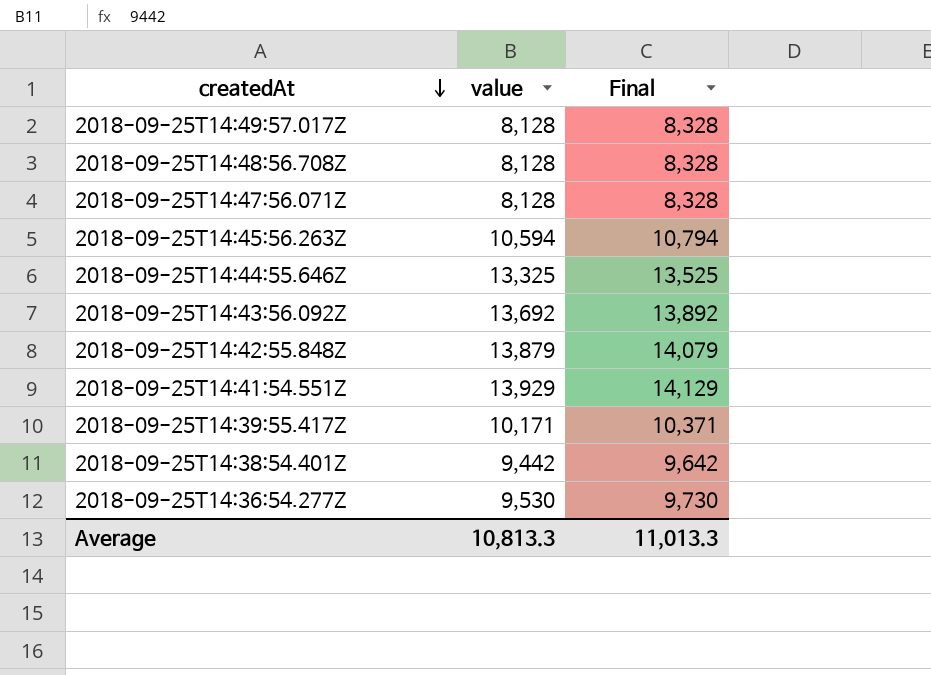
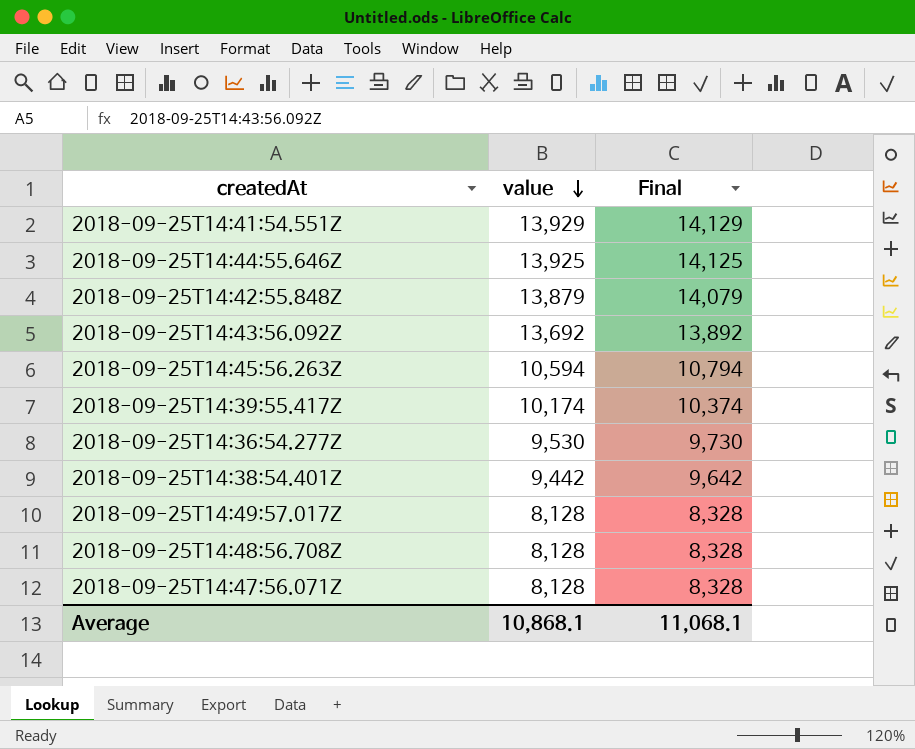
row order: createdAt descending -> value descending
2018-09-25T14:44:55.646Z | value: 13,325 -> 13,925
2018-09-25T14:44:55.646Z | Final: 13,525 -> 14,125
2018-09-25T14:39:55.417Z | value: 10,171 -> 10,174
2018-09-25T14:39:55.417Z | Final: 10,371 -> 10,374
Average | value: 10,813.3 -> 10,868.1
Average | Final: 11,013.3 -> 11,068.1

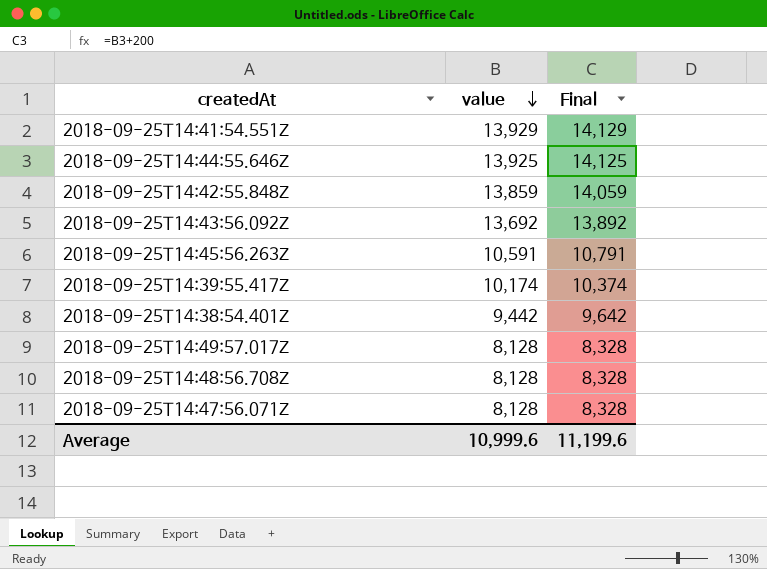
row 2018-09-25T14:36:54.277Z: 9,530 | 9,730 -> none
2018-09-25T14:42:55.848Z | value: 13,879 -> 13,859
2018-09-25T14:42:55.848Z | Final: 14,079 -> 14,059
2018-09-25T14:45:56.263Z | value: 10,594 -> 10,591
2018-09-25T14:45:56.263Z | Final: 10,794 -> 10,791
Average | value: 10,868.1 -> 10,999.6
Average | Final: 11,068.1 -> 11,199.6

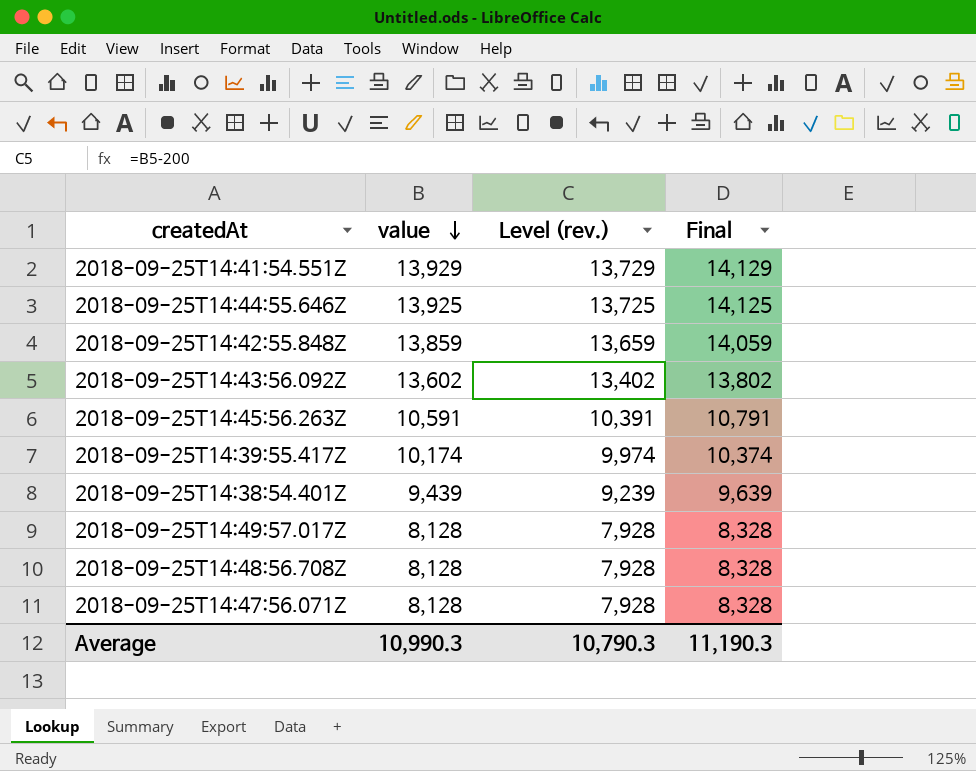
column Level (rev.) | formula: none -> [value] - 200
2018-09-25T14:43:56.092Z | value: 13,692 -> 13,602
2018-09-25T14:43:56.092Z | Final: 13,892 -> 13,802
2018-09-25T14:38:54.401Z | value: 9,442 -> 9,439
2018-09-25T14:38:54.401Z | Final: 9,642 -> 9,639
Average | value: 10,999.6 -> 10,990.3
Average | Final: 11,199.6 -> 11,190.3

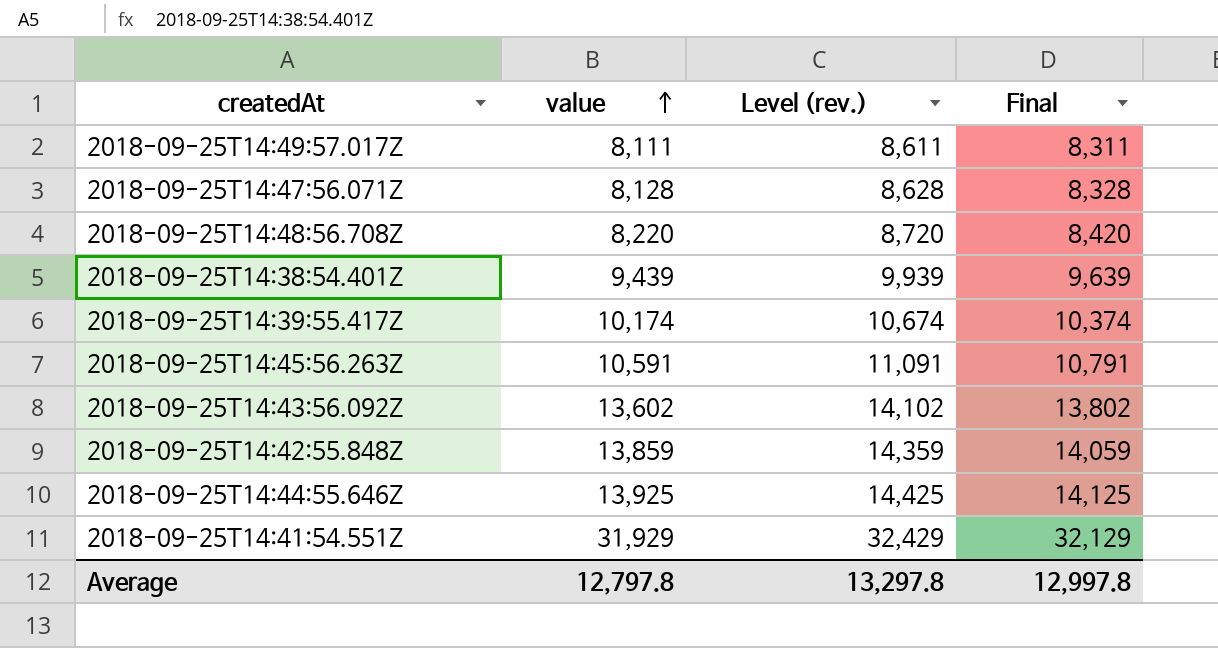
row order: value descending -> value ascending
column Level (rev.) | formula: [value] - 200 -> [value] + 500
2018-09-25T14:49:57.017Z | value: 8,128 -> 8,111
2018-09-25T14:49:57.017Z | Final: 8,328 -> 8,311
2018-09-25T14:48:56.708Z | value: 8,128 -> 8,220
2018-09-25T14:48:56.708Z | Final: 8,328 -> 8,420
2018-09-25T14:41:54.551Z | value: 13,929 -> 31,929
2018-09-25T14:41:54.551Z | Final: 14,129 -> 32,129
Average | value: 10,990.3 -> 12,797.8
Average | Level (rev.): 10,790.3 -> 13,297.8
Average | Final: 11,190.3 -> 12,997.8

